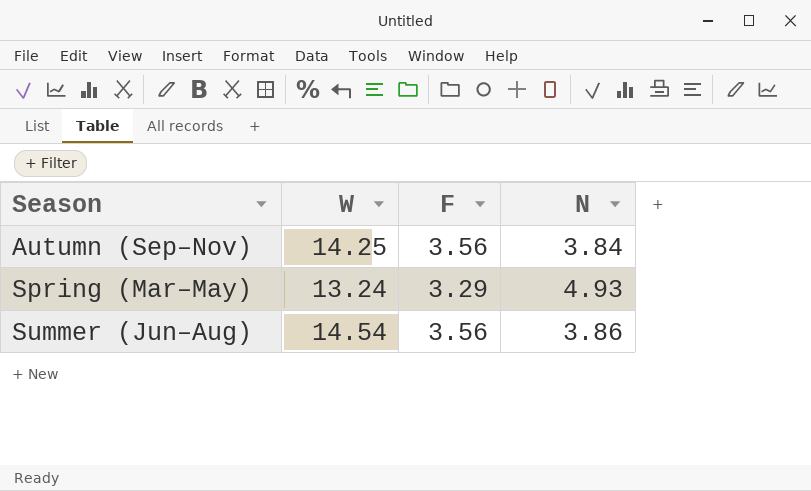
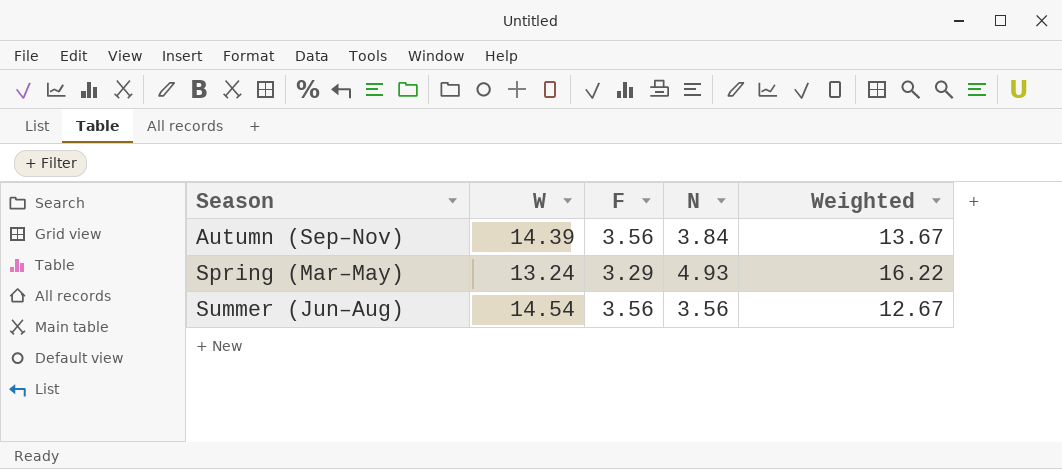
column Weighted | formula: none -> [F] * [N]
Autumn (Sep–Nov) | W: 14.25 -> 14.39
Summer (Jun–Aug) | N: 3.86 -> 3.56

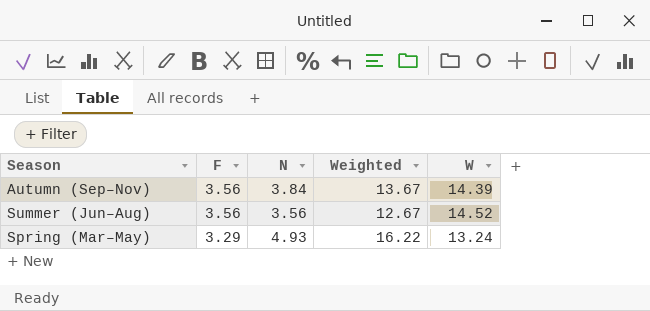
row order: Season ascending -> F descending
column W | position: 2 -> 5
Summer (Jun–Aug) | W: 14.54 -> 14.52

